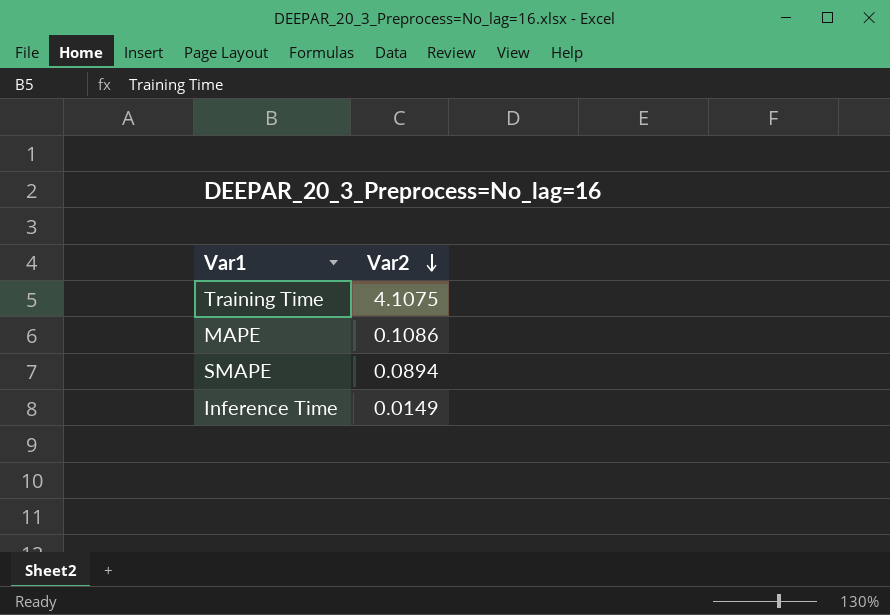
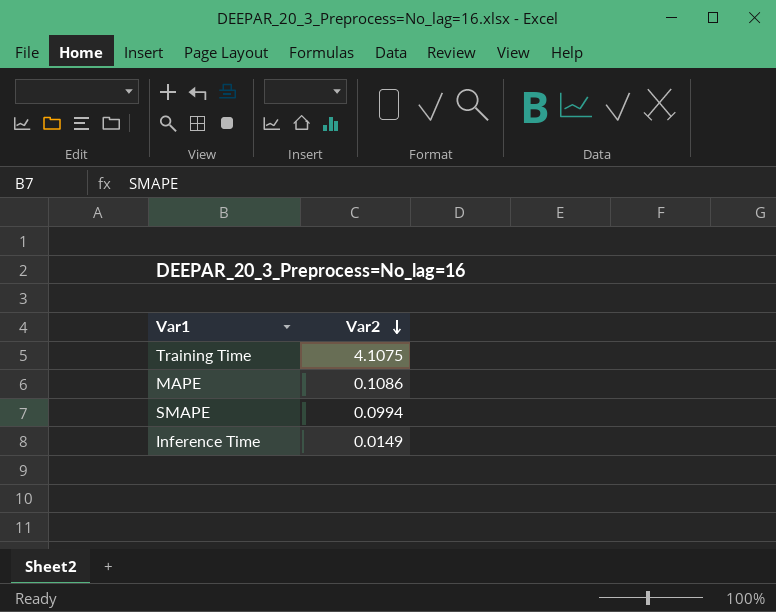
SMAPE | Var2: 0.0894 -> 0.0994

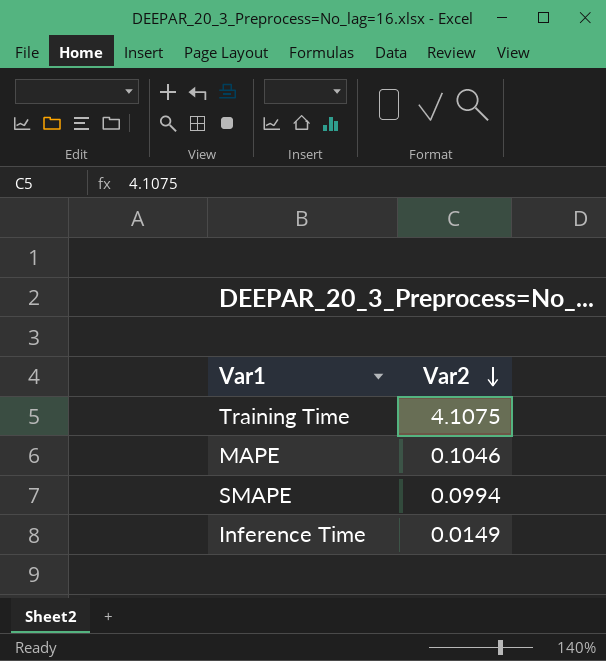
MAPE | Var2: 0.1086 -> 0.1046

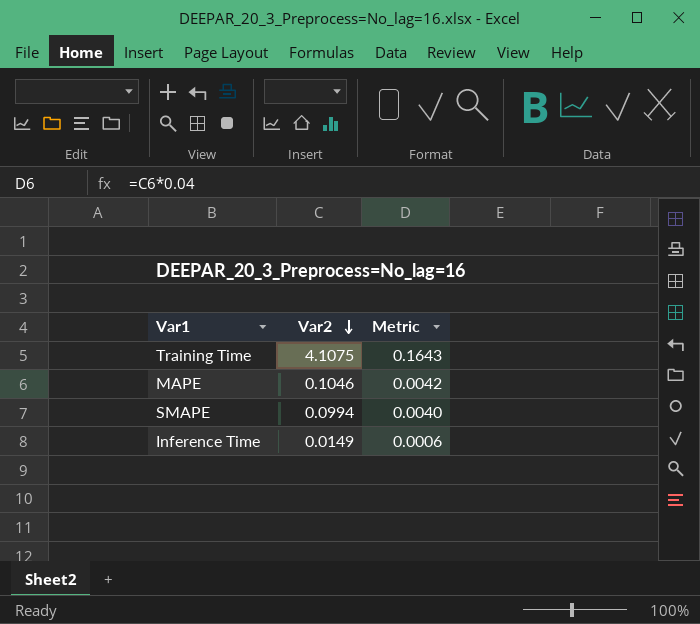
column Metric | formula: none -> [Var2] * 0.04

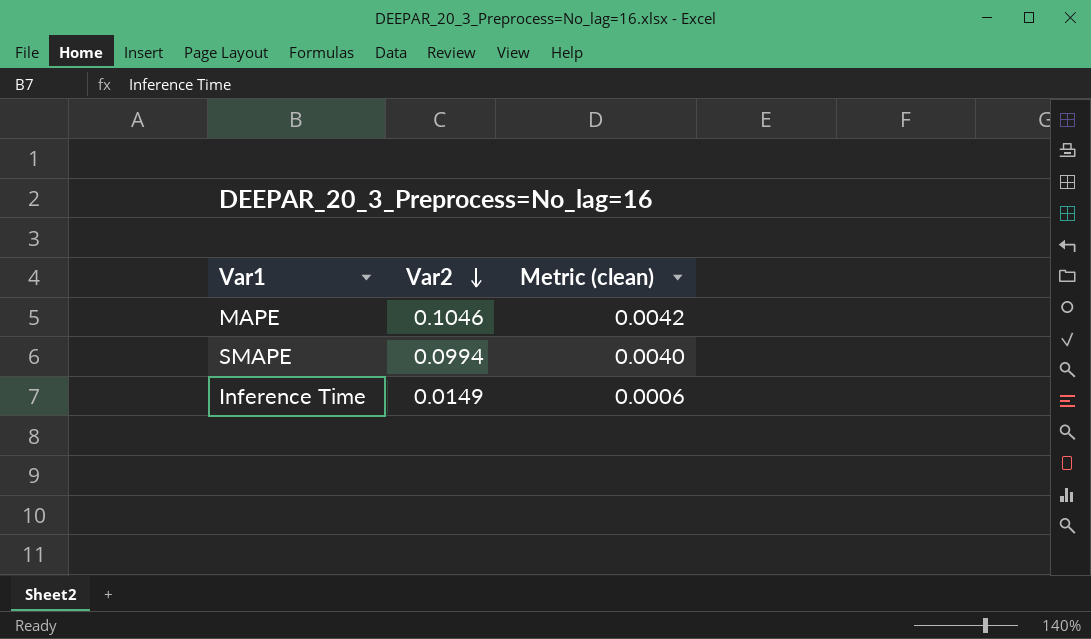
column name: Metric -> Metric (clean)
row Training Time: 4.1075 | 0.1643 -> none

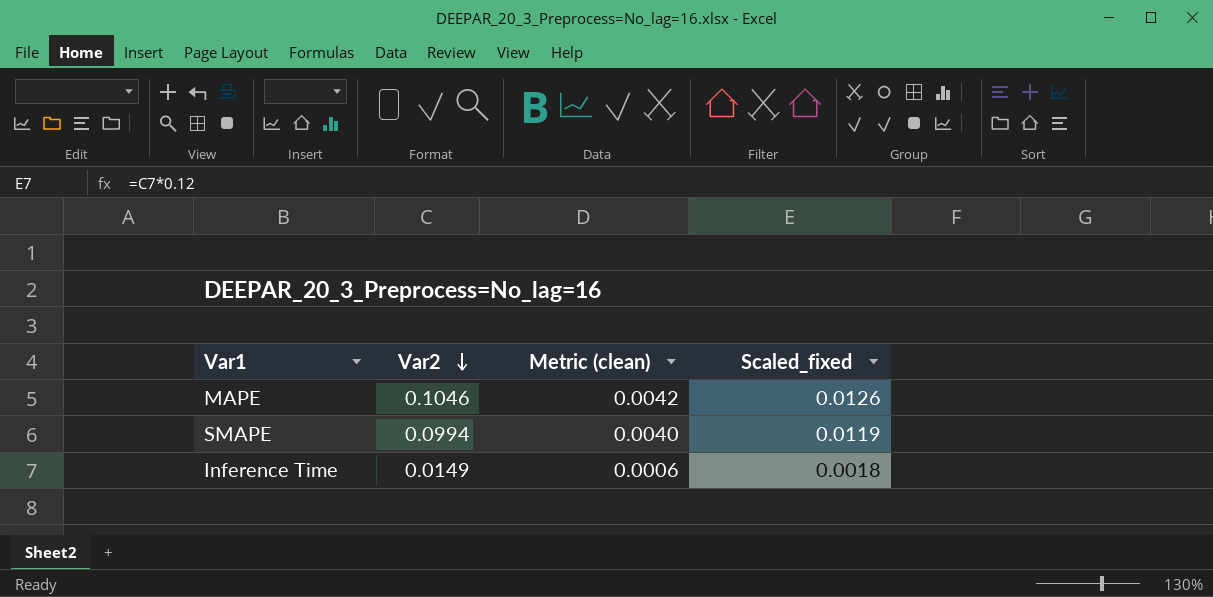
column Scaled_fixed | formula: none -> [Var2] * 0.12

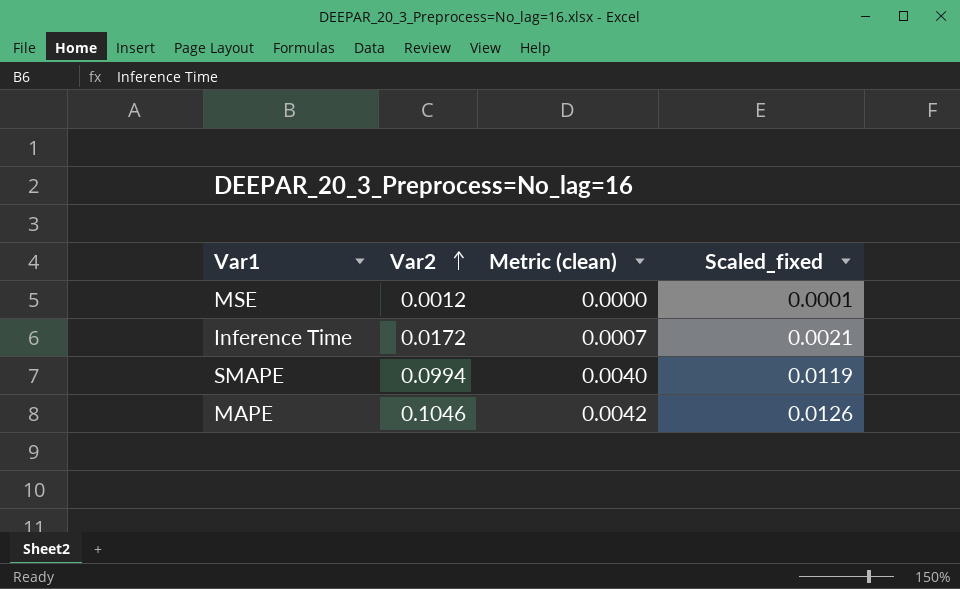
row order: Var2 descending -> Var2 ascending
row MSE: none -> 0.0012 | 0.0000 | 0.0001
Inference Time | Var2: 0.0149 -> 0.0172
Inference Time | Metric (clean): 0.0006 -> 0.0007
Inference Time | Scaled_fixed: 0.0018 -> 0.0021

